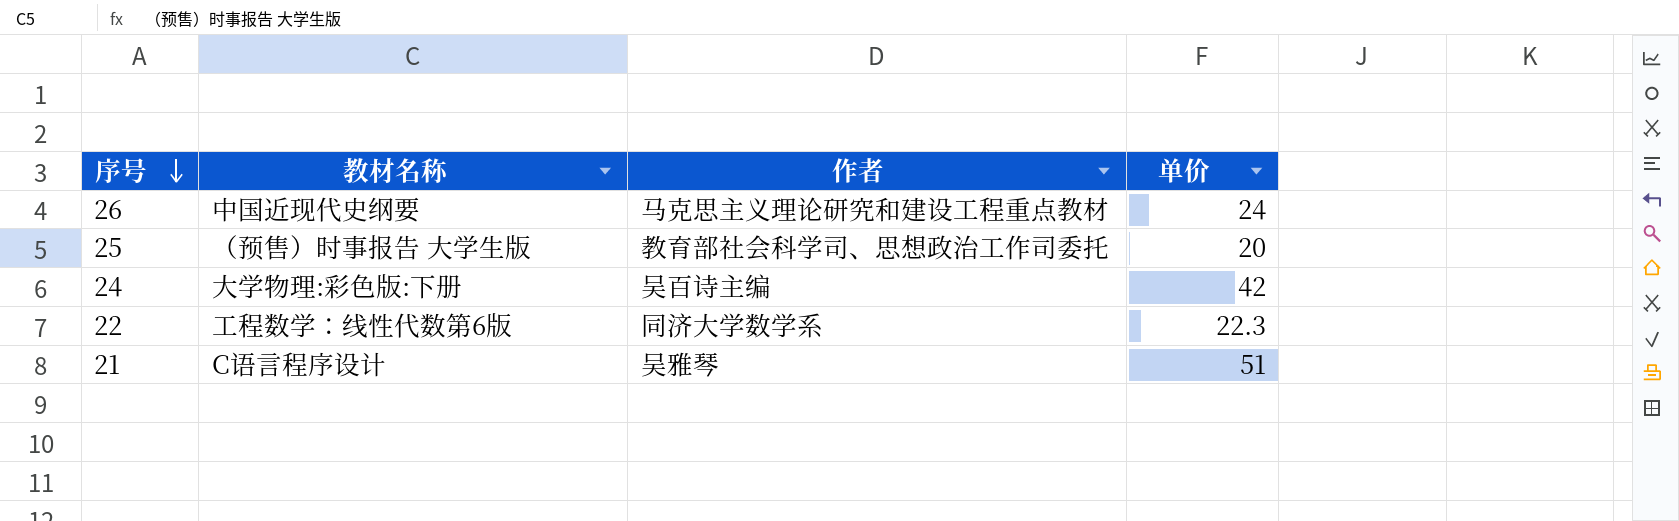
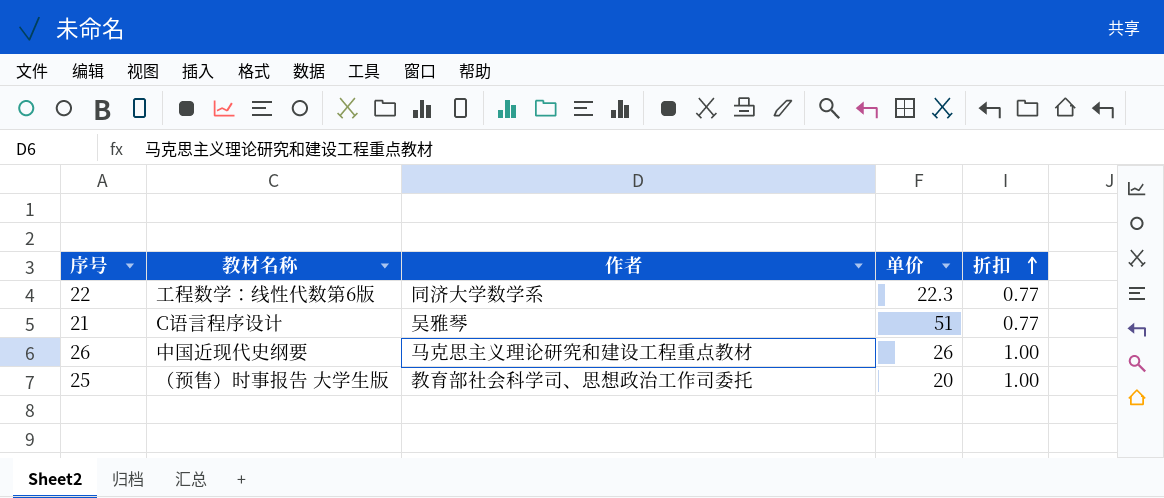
row order: 序号 descending -> 折扣 ascending
column 折扣 | position: none -> 5
row 24: 大学物理:彩色版:下册 | 吴百诗主编 | 42 -> none
26 | 单价: 24 -> 26

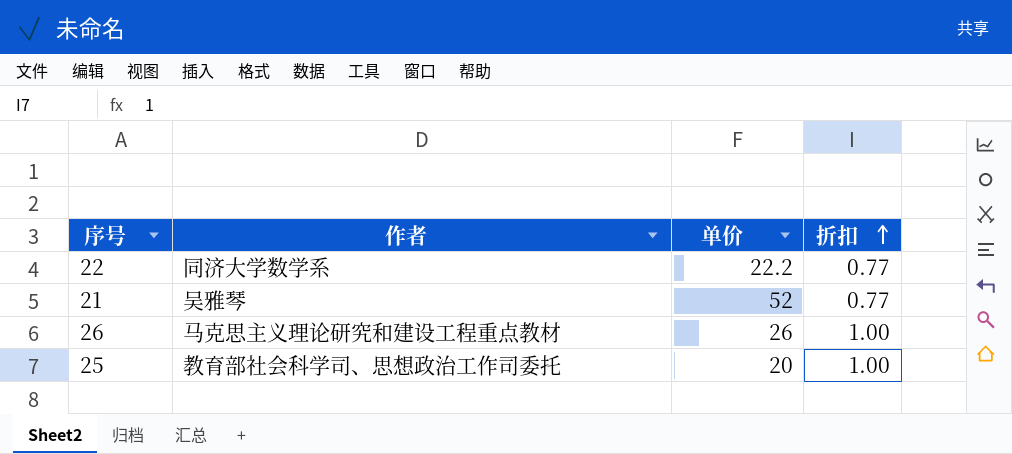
column 教材名称 | position: 2 -> none
22 | 单价: 22.3 -> 22.2
21 | 单价: 51 -> 52

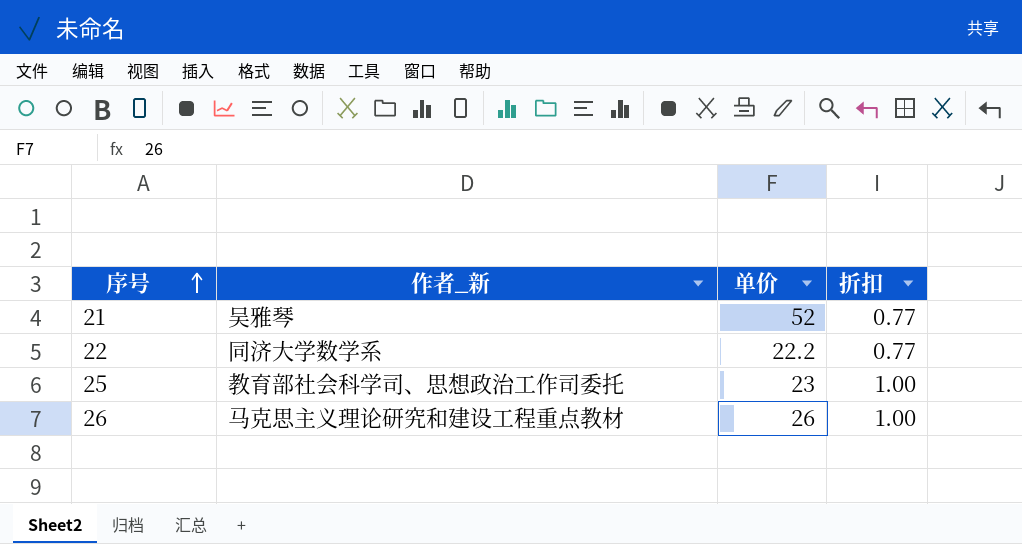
row order: 折扣 ascending -> 序号 ascending
column name: 作者 -> 作者_新
25 | 单价: 20 -> 23

